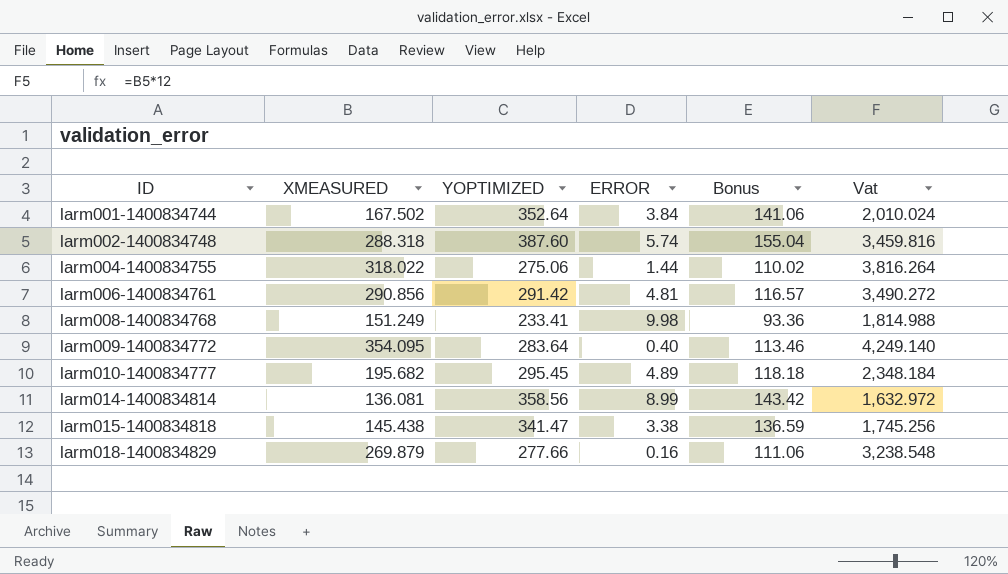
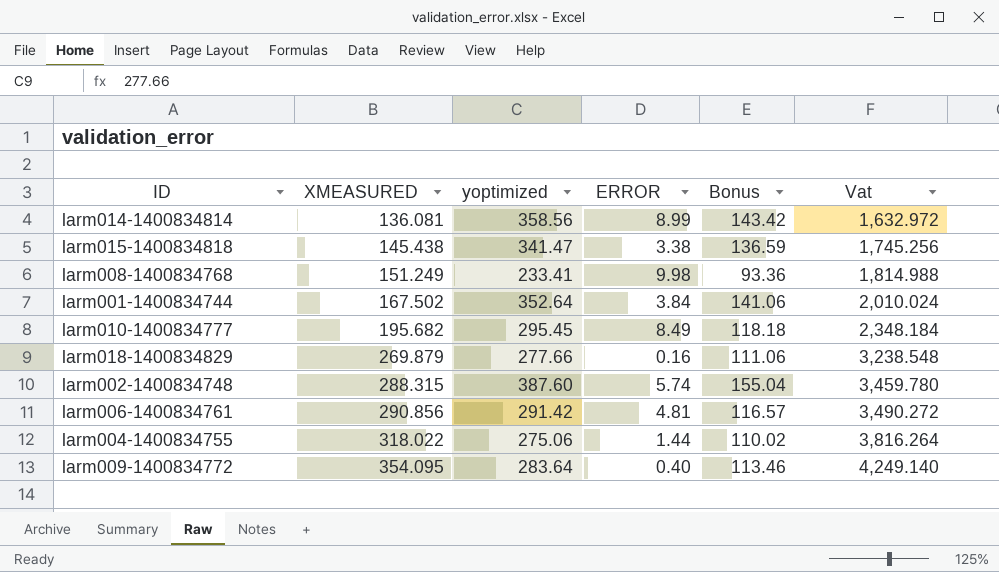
row order: ID ascending -> XMEASURED ascending
column name: YOPTIMIZED -> yoptimized
larm010-1400834777 | ERROR: 4.89 -> 8.49
larm002-1400834748 | XMEASURED: 288.318 -> 288.315
larm002-1400834748 | Vat: 3,459.816 -> 3,459.780

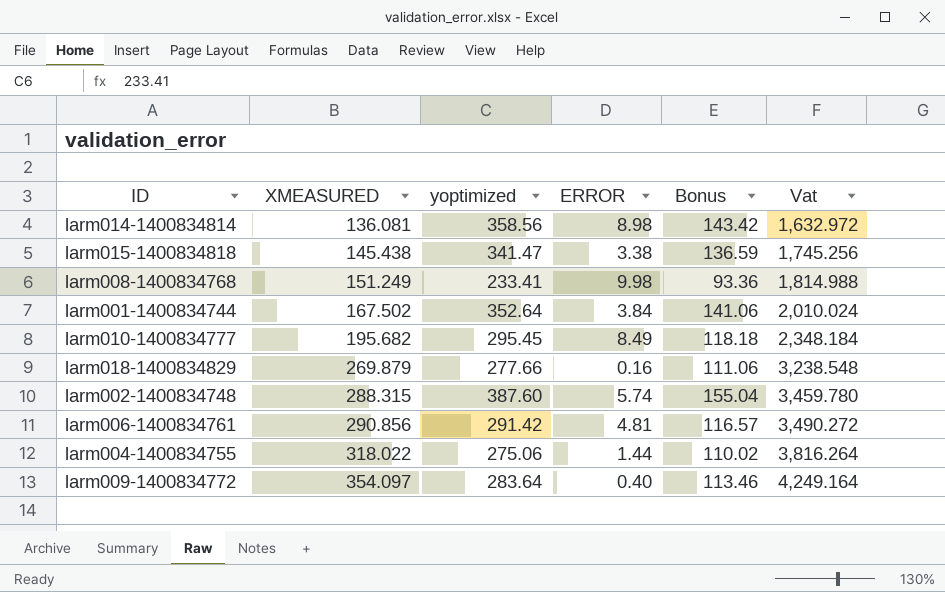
larm014-1400834814 | ERROR: 8.99 -> 8.98
larm009-1400834772 | XMEASURED: 354.095 -> 354.097
larm009-1400834772 | Vat: 4,249.140 -> 4,249.164

